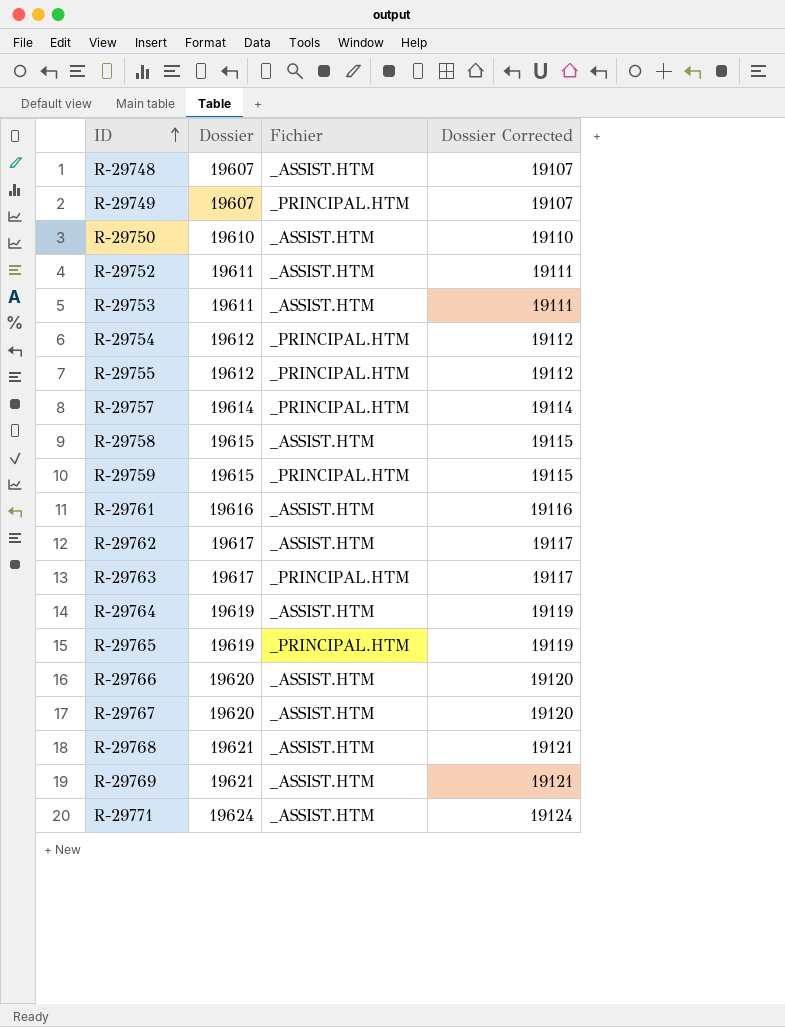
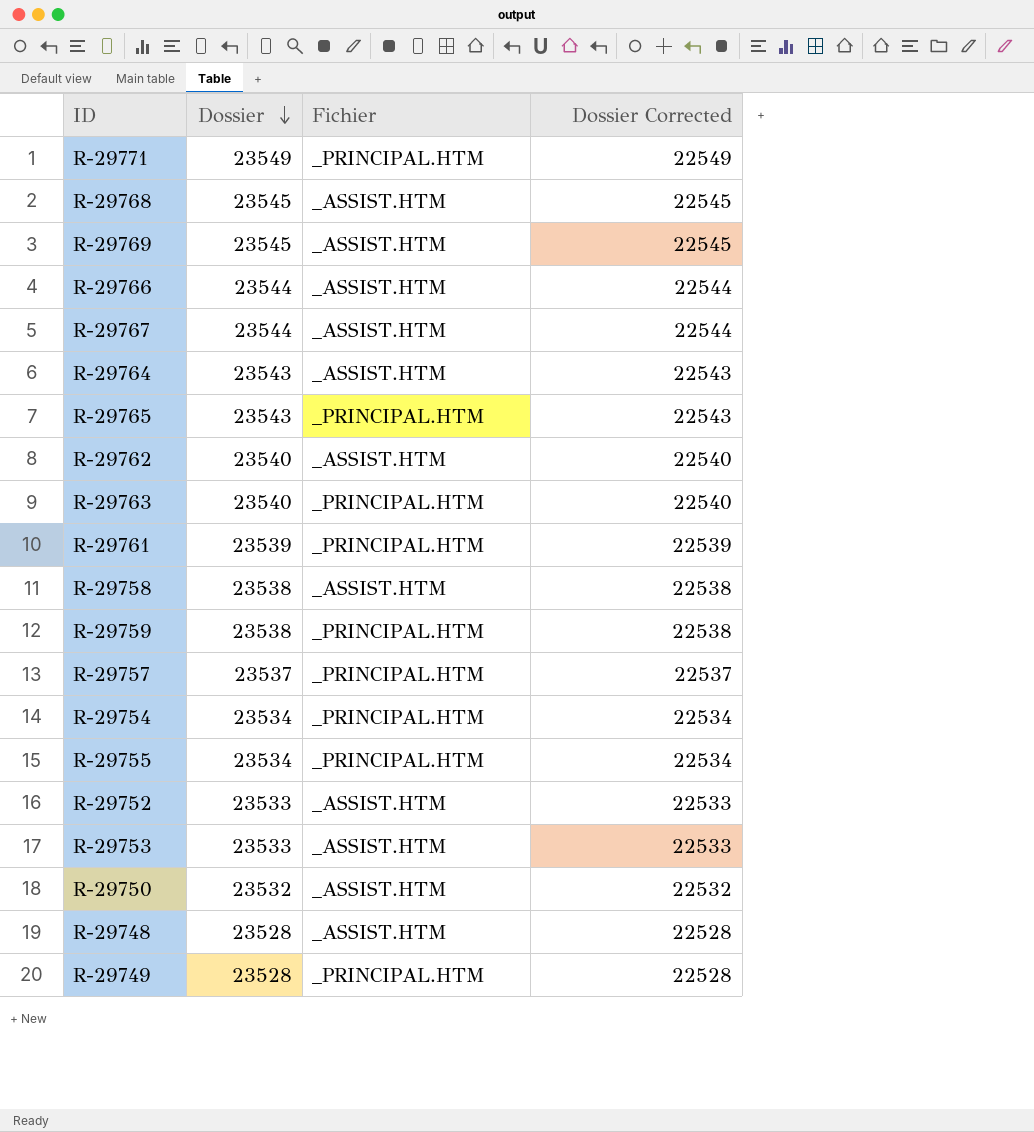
row order: ID ascending -> Dossier descending
column Dossier Corrected | formula: [Dossier] - 500 -> [Dossier] - 1000
R-29771 | Dossier: 19624 -> 23549
R-29771 | Fichier: _ASSIST.HTM -> _PRINCIPAL.HTM
R-29768 | Dossier: 19621 -> 23545
R-29769 | Dossier: 19621 -> 23545
R-29766 | Dossier: 19620 -> 23544
R-29767 | Dossier: 19620 -> 23544
R-29764 | Dossier: 19619 -> 23543
R-29765 | Dossier: 19619 -> 23543
R-29762 | Dossier: 19617 -> 23540
R-29763 | Dossier: 19617 -> 23540
R-29761 | Dossier: 19616 -> 23539
R-29761 | Fichier: _ASSIST.HTM -> _PRINCIPAL.HTM
R-29758 | Dossier: 19615 -> 23538
R-29759 | Dossier: 19615 -> 23538
R-29757 | Dossier: 19614 -> 23537
R-29754 | Dossier: 19612 -> 23534
R-29755 | Dossier: 19612 -> 23534
R-29752 | Dossier: 19611 -> 23533
R-29753 | Dossier: 19611 -> 23533
R-29750 | Dossier: 19610 -> 23532
R-29748 | Dossier: 19607 -> 23528
R-29749 | Dossier: 19607 -> 23528

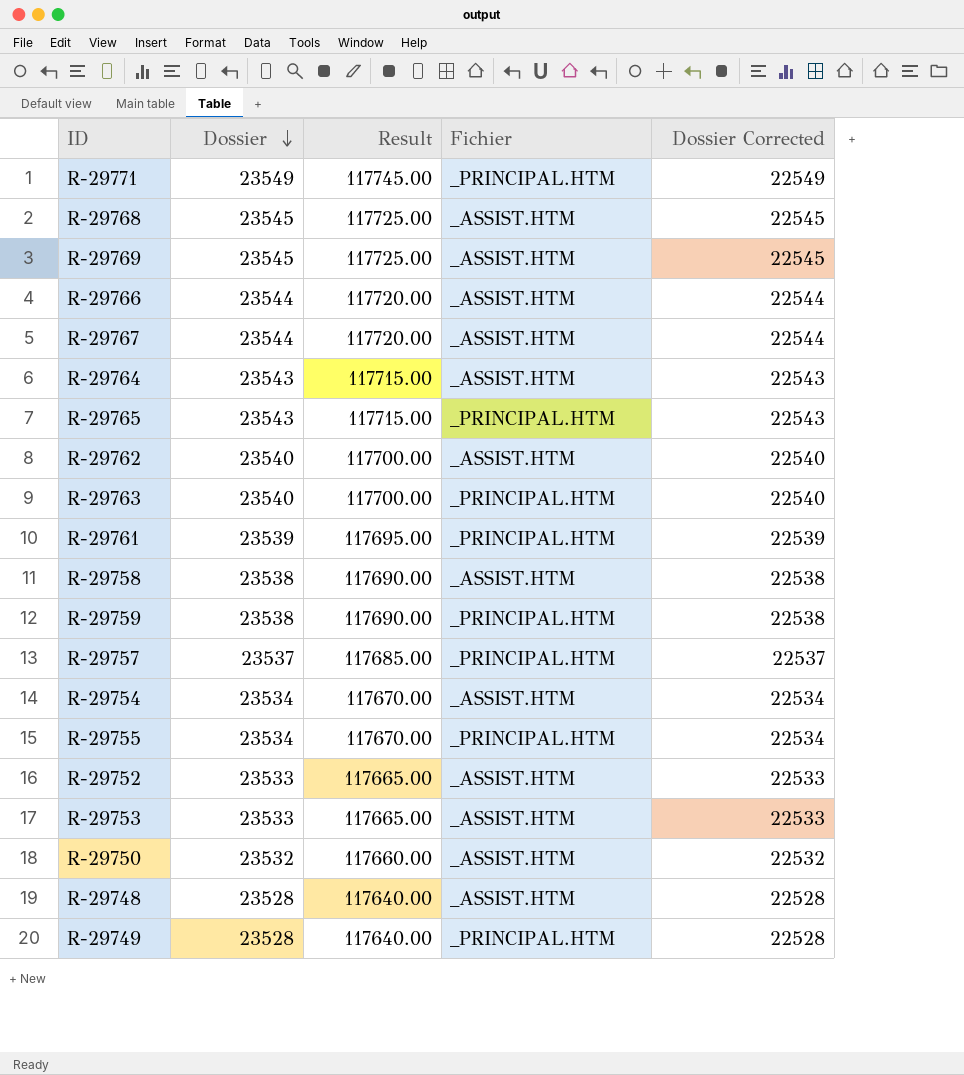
column Result | formula: none -> [Dossier] * 5
R-29754 | Fichier: _PRINCIPAL.HTM -> _ASSIST.HTM

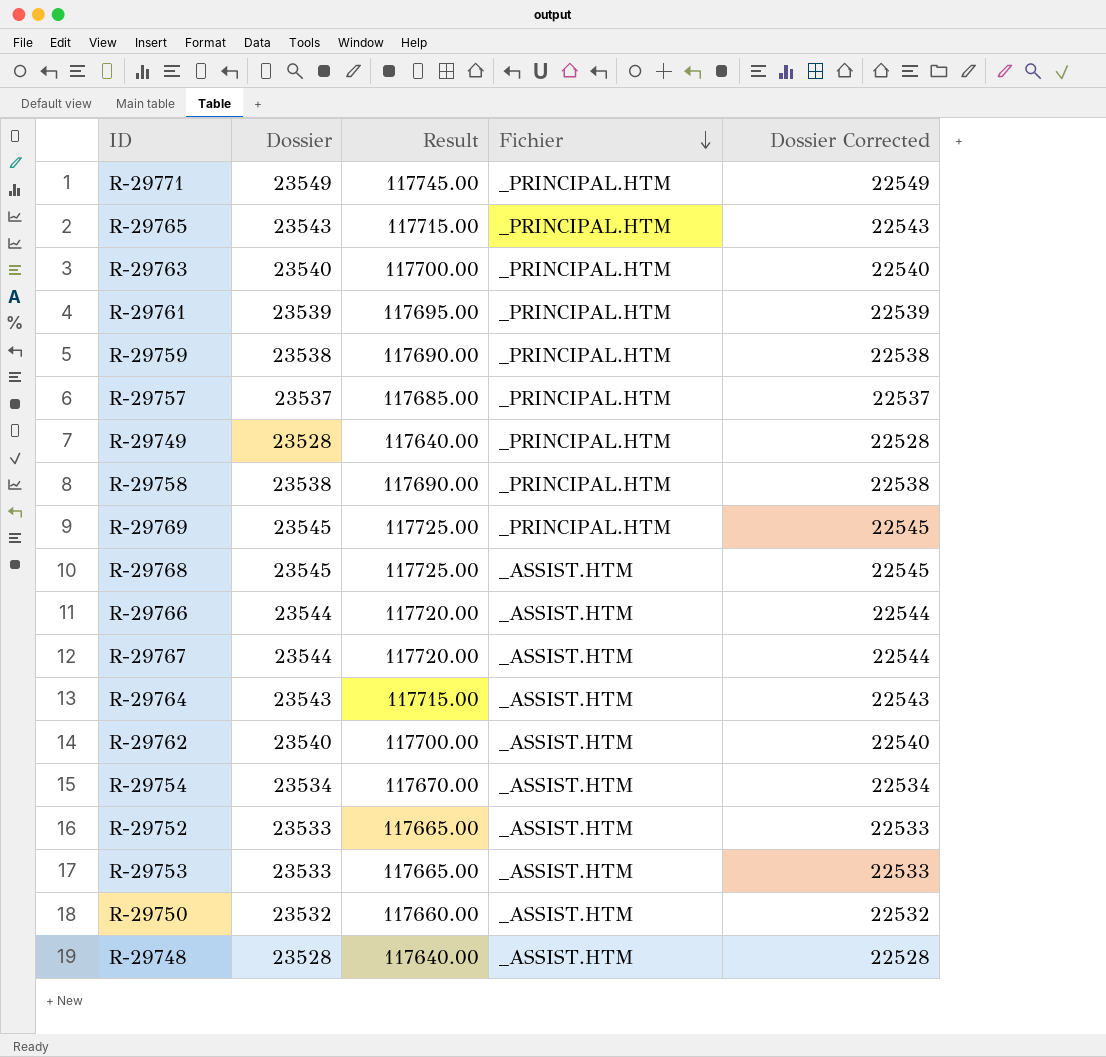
row order: Dossier descending -> Fichier descending
row R-29755: 23534 | 117670.00 | _PRINCIPAL.HTM | 22534 -> none
R-29758 | Fichier: _ASSIST.HTM -> _PRINCIPAL.HTM
R-29769 | Fichier: _ASSIST.HTM -> _PRINCIPAL.HTM

